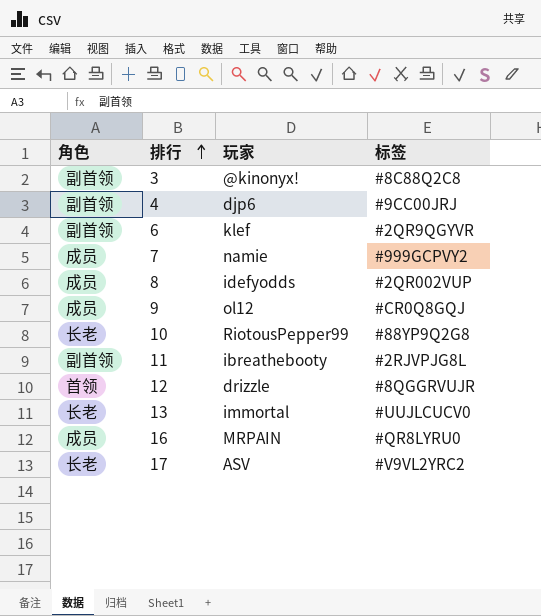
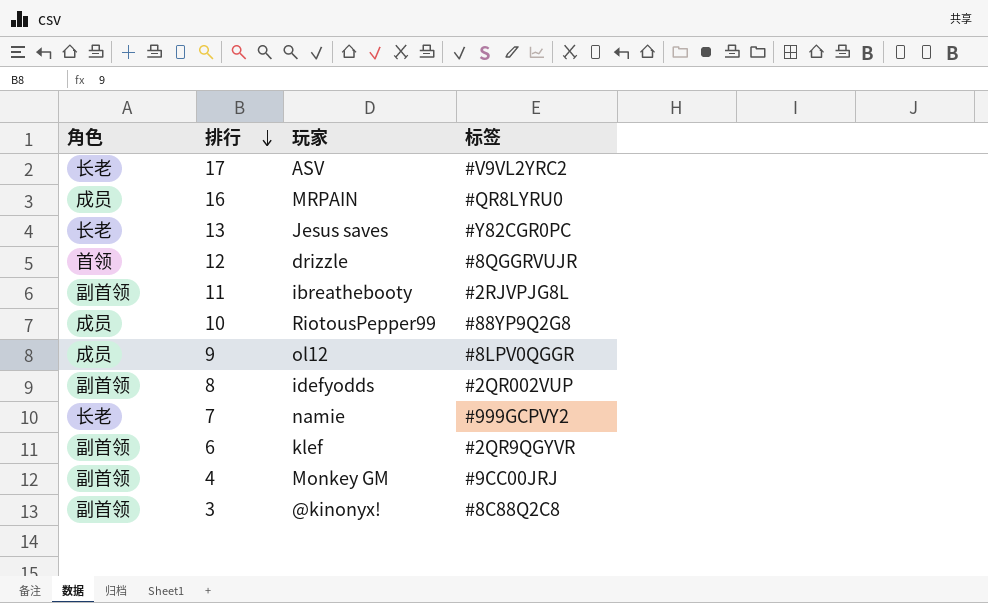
row order: 排行 ascending -> 排行 descending
13 | 玩家: immortal -> Jesus saves
13 | 标签: #UUJLCUCV0 -> #Y82CGR0PC
10 | 角色: 长老 -> 成员
9 | 标签: #CR0Q8GQJ -> #8LPV0QGGR
8 | 角色: 成员 -> 副首领
7 | 角色: 成员 -> 长老
4 | 玩家: djp6 -> Monkey GM

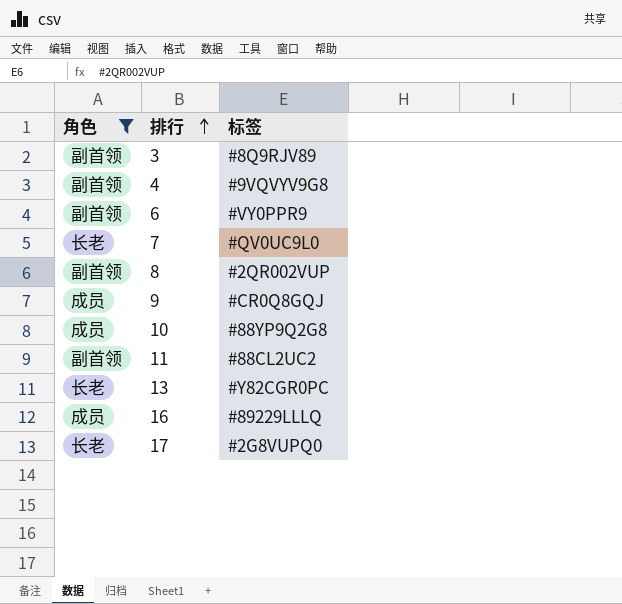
filter: none -> 角色 != 首领
row order: 排行 descending -> 排行 ascending
column 玩家 | position: 3 -> none
3 | 标签: #8C88Q2C8 -> #8Q9RJV89
4 | 标签: #9CC00JRJ -> #9VQVYV9G8
6 | 标签: #2QR9QGYVR -> #VY0PPR9
7 | 标签: #999GCPVY2 -> #QV0UC9L0
9 | 标签: #8LPV0QGGR -> #CR0Q8GQJ
11 | 标签: #2RJVPJG8L -> #88CL2UC2
16 | 标签: #QR8LYRU0 -> #89229LLLQ
17 | 标签: #V9VL2YRC2 -> #2G8VUPQ0

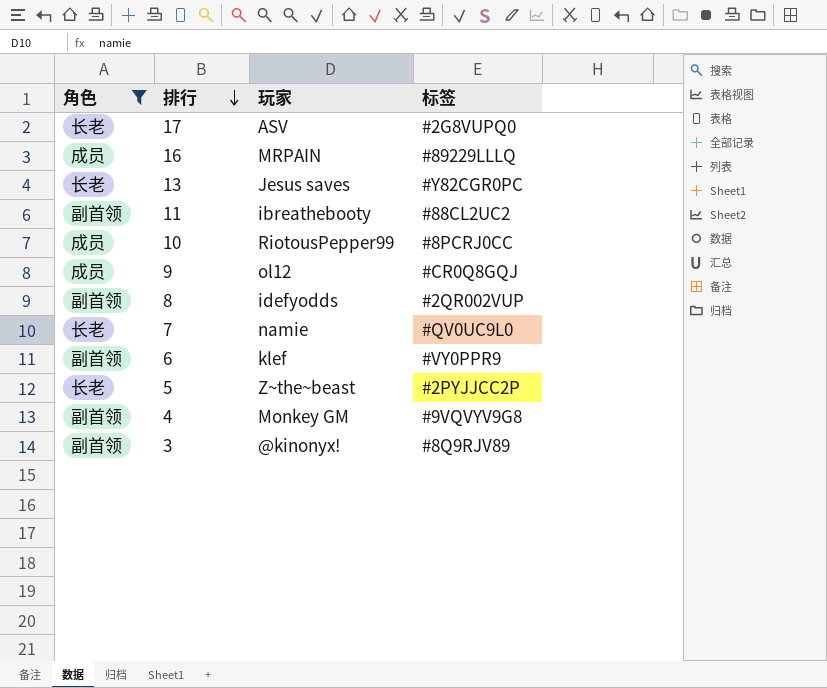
row order: 排行 ascending -> 排行 descending
column 玩家 | position: none -> 3
10 | 标签: #88YP9Q2G8 -> #8PCRJ0CC
row 5: none -> 长老 | Z~the~beast | #2PYJJCC2P

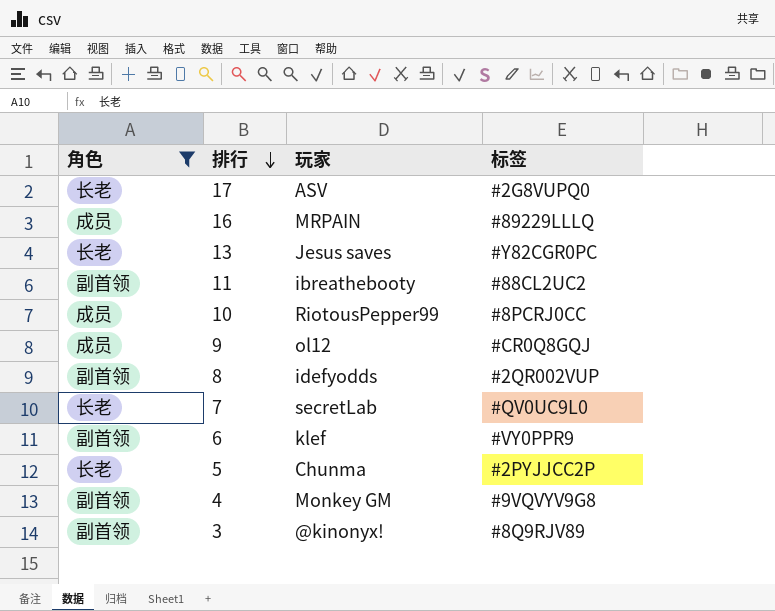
7 | 玩家: namie -> secretLab
5 | 玩家: Z~the~beast -> Chunma

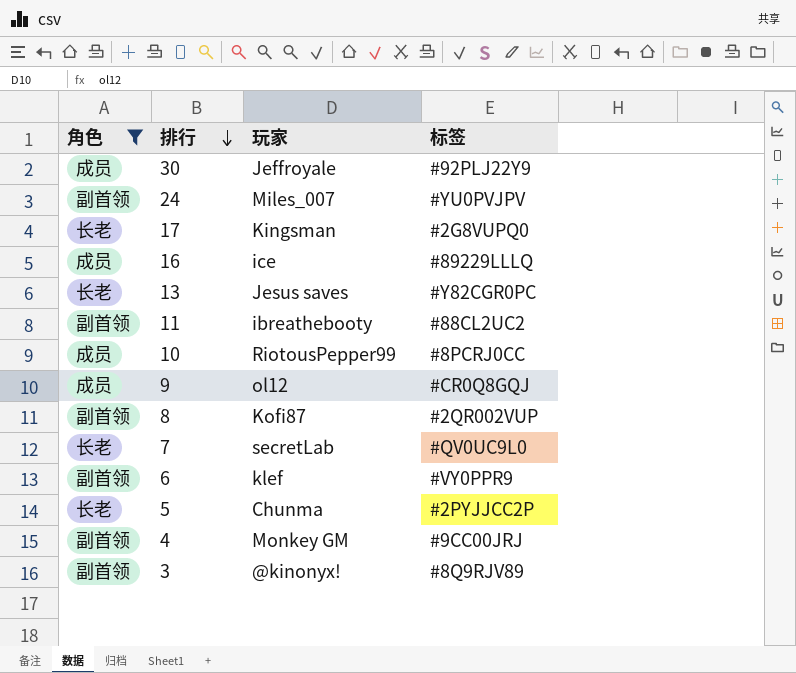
row 30: none -> 成员 | Jeffroyale | #92PLJ22Y9
row 24: none -> 副首领 | Miles_007 | #YU0PVJPV
17 | 玩家: ASV -> Kingsman
16 | 玩家: MRPAIN -> ice
8 | 玩家: idefyodds -> Kofi87
4 | 标签: #9VQVYV9G8 -> #9CC00JRJ

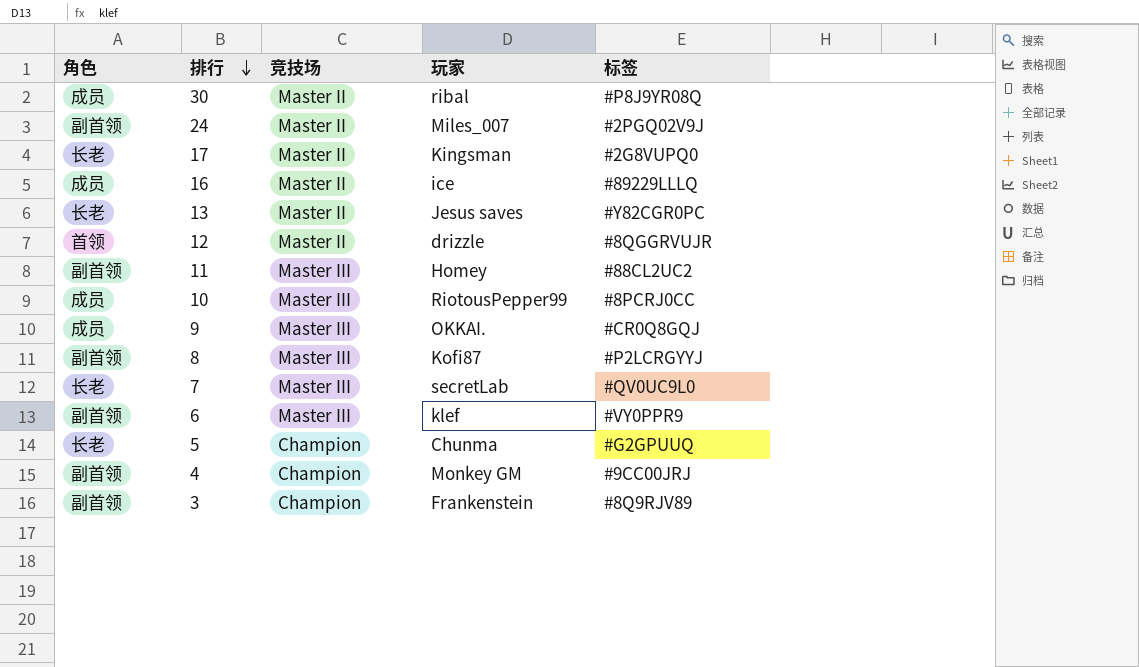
filter: 角色 != 首领 -> none
column 竞技场 | position: none -> 3
30 | 玩家: Jeffroyale -> ribal
30 | 标签: #92PLJ22Y9 -> #P8J9YR08Q
24 | 标签: #YU0PVJPV -> #2PGQ02V9J
11 | 玩家: ibreathebooty -> Homey
9 | 玩家: ol12 -> OKKAI.
8 | 标签: #2QR002VUP -> #P2LCRGYYJ
5 | 标签: #2PYJJCC2P -> #G2GPUUQ
3 | 玩家: @kinonyx! -> Frankenstein

